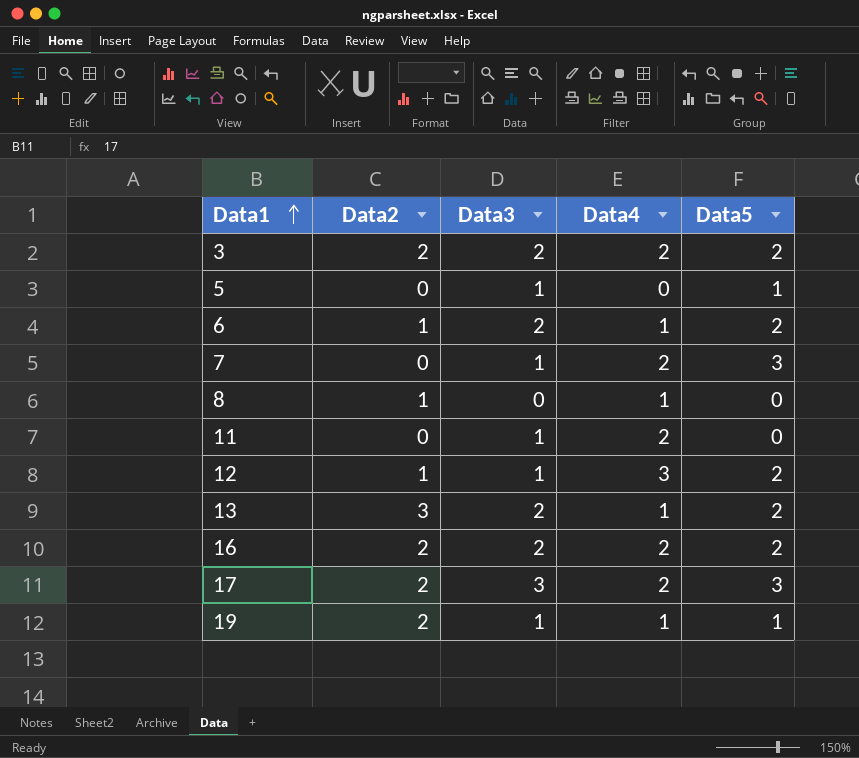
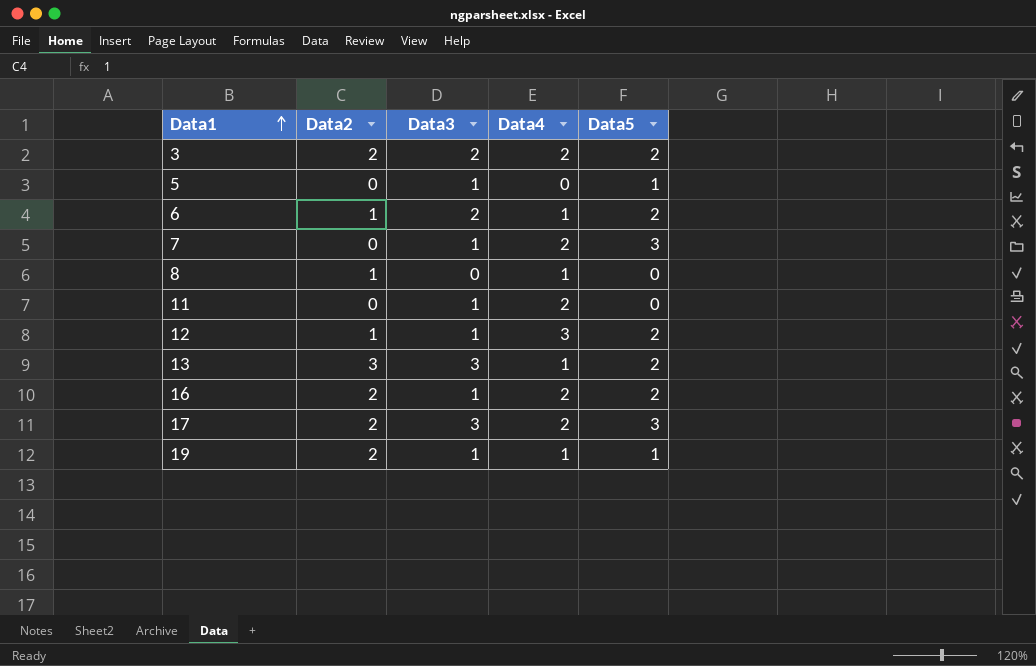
13 | Data3: 2 -> 3
16 | Data3: 2 -> 1

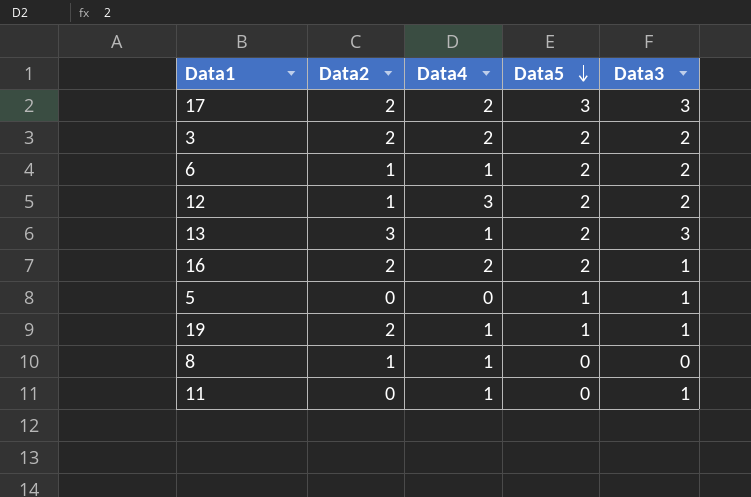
row order: Data1 ascending -> Data5 descending
column Data3 | position: 3 -> 5
row 7: 0 | 1 | 2 | 3 -> none
12 | Data3: 1 -> 2
11 | Data4: 2 -> 1

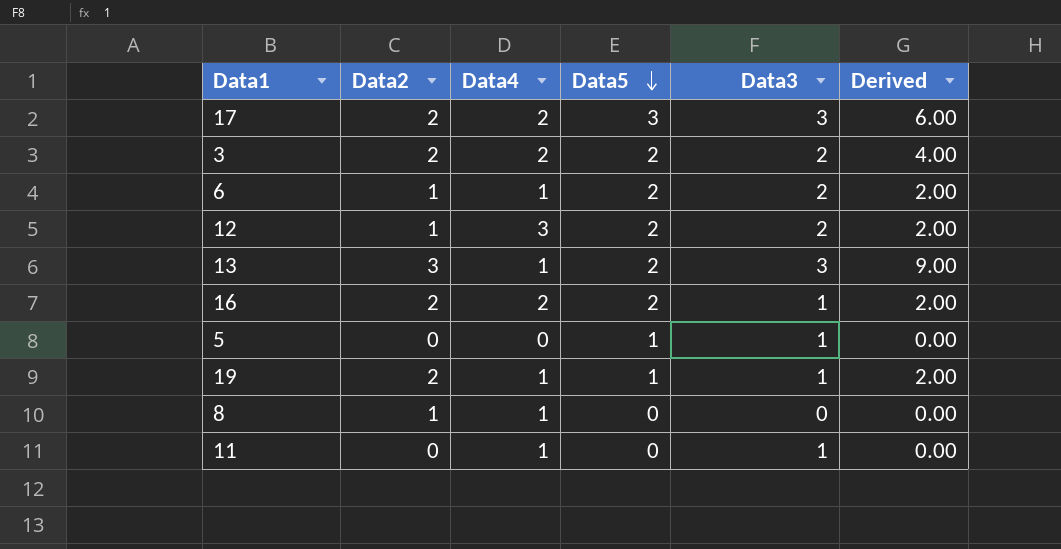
column Derived | formula: none -> [Data2] * [Data3]

